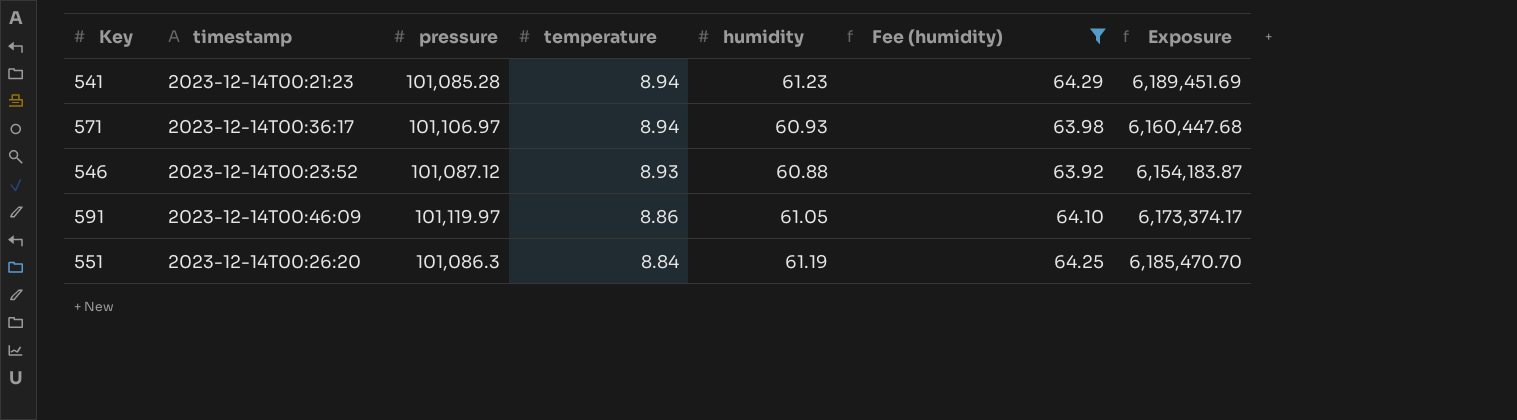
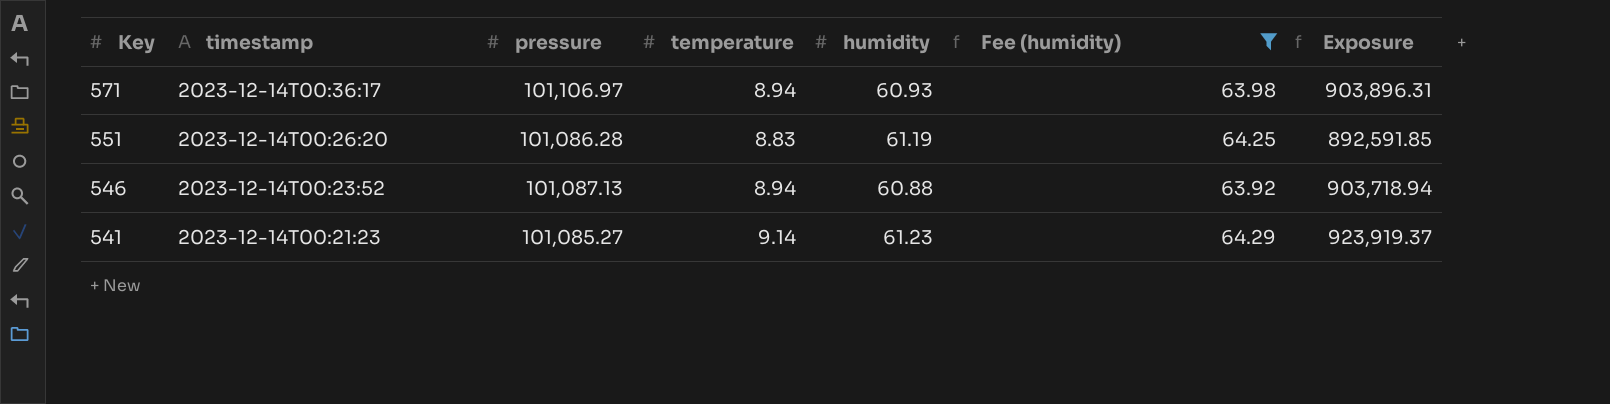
row order: temperature descending -> Key descending
column Exposure | formula: [pressure] * [humidity] -> [pressure] * [temperature]
row 591: 2023-12-14T00:46:09 | 101,119.97 | 8.86 | 61.05 | 64.10 | 6,173,374.17 -> none
551 | pressure: 101,086.3 -> 101,086.28
551 | temperature: 8.84 -> 8.83
546 | pressure: 101,087.12 -> 101,087.13
546 | temperature: 8.93 -> 8.94
541 | pressure: 101,085.28 -> 101,085.27
541 | temperature: 8.94 -> 9.14

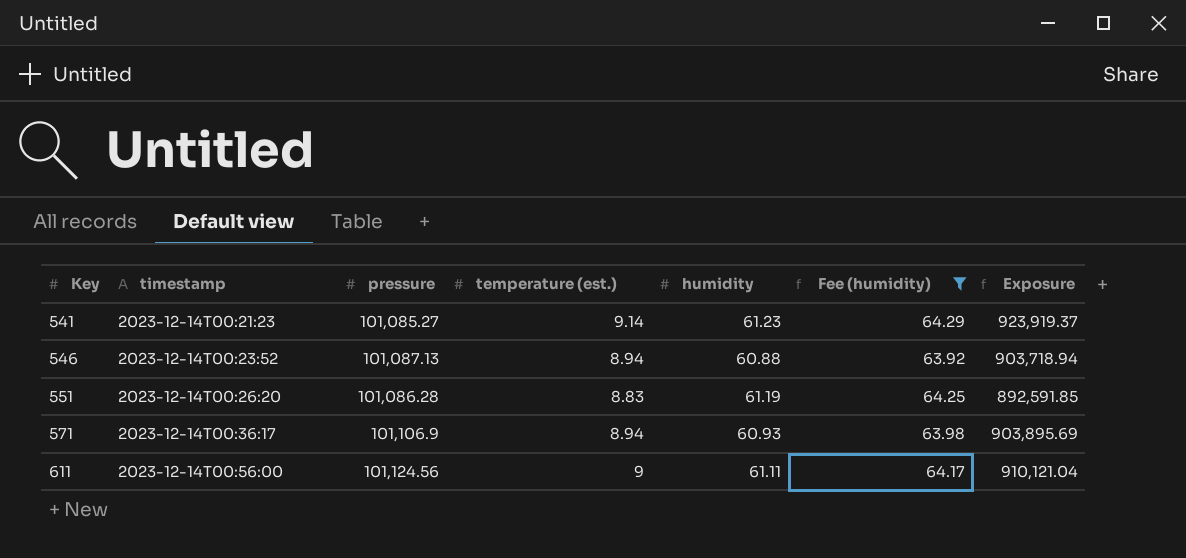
row order: Key descending -> Key ascending
column name: temperature -> temperature (est.)
571 | pressure: 101,106.97 -> 101,106.9
571 | Exposure: 903,896.31 -> 903,895.69
row 611: none -> 2023-12-14T00:56:00 | 101,124.56 | 9 | 61.11 | 64.17 | 910,121.04

